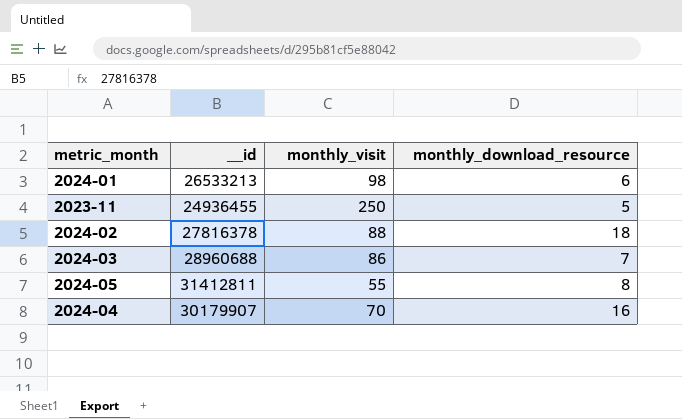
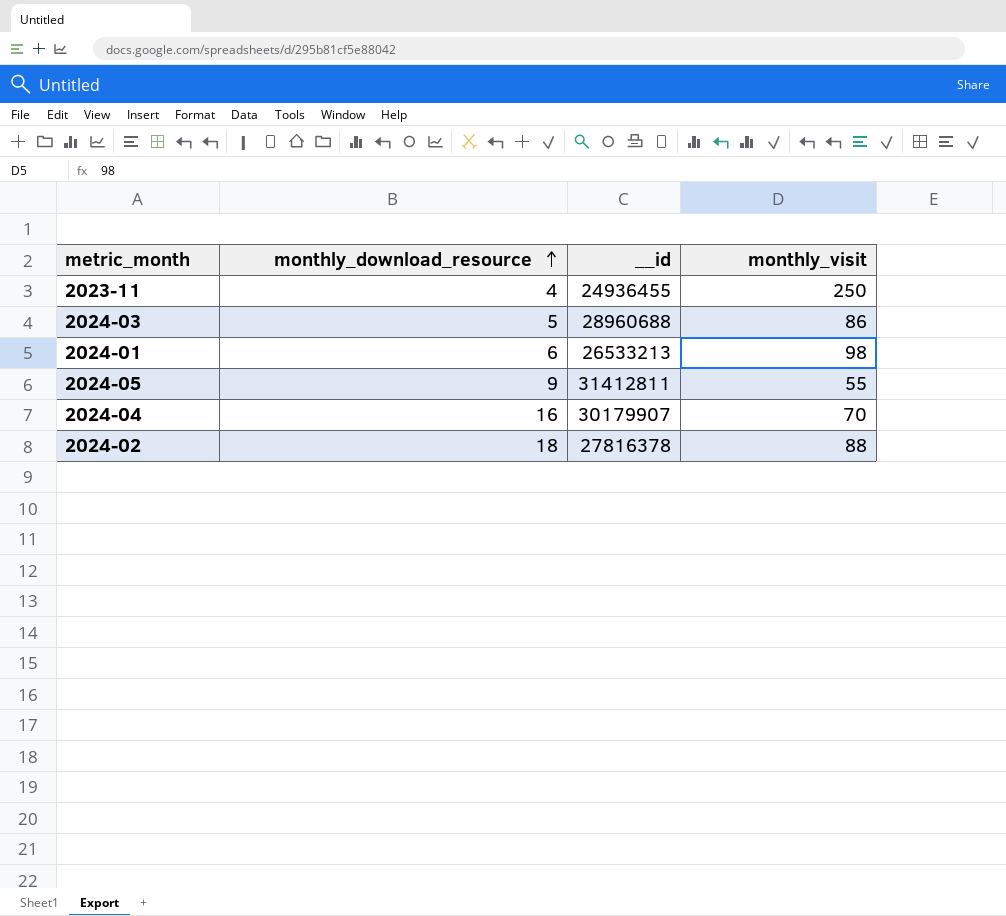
row order: none -> monthly_download_resource ascending
column monthly_download_resource | position: 4 -> 2
2023-11 | monthly_download_resource: 5 -> 4
2024-03 | monthly_download_resource: 7 -> 5
2024-05 | monthly_download_resource: 8 -> 9

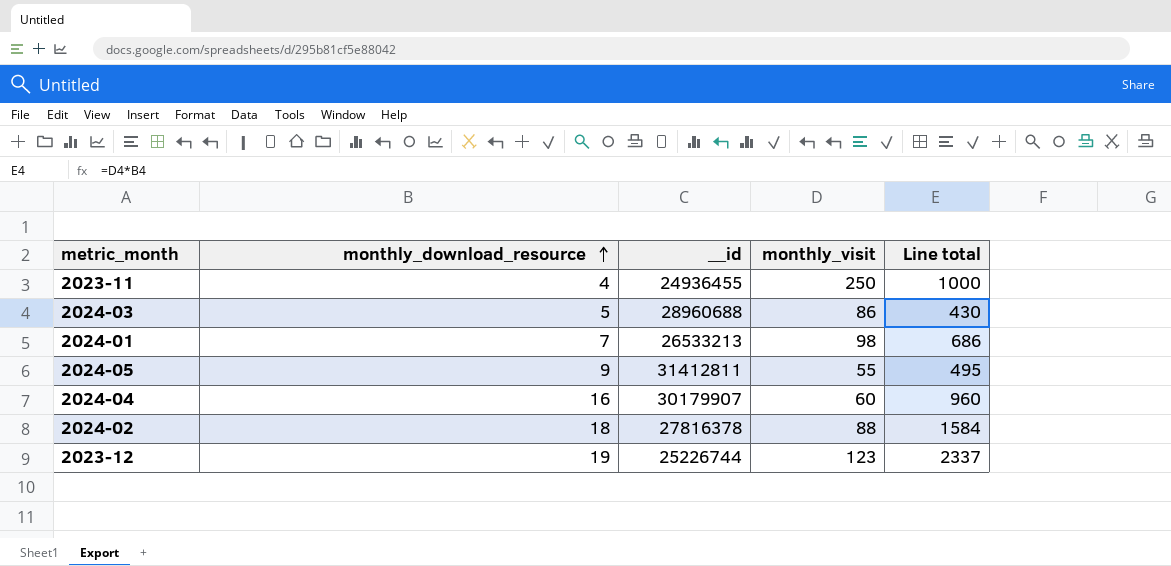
column Line total | formula: none -> [monthly_download_resource] * [monthly_visit]
2024-01 | monthly_download_resource: 6 -> 7
2024-04 | monthly_visit: 70 -> 60
row 2023-12: none -> 19 | 25226744 | 123 | 2337

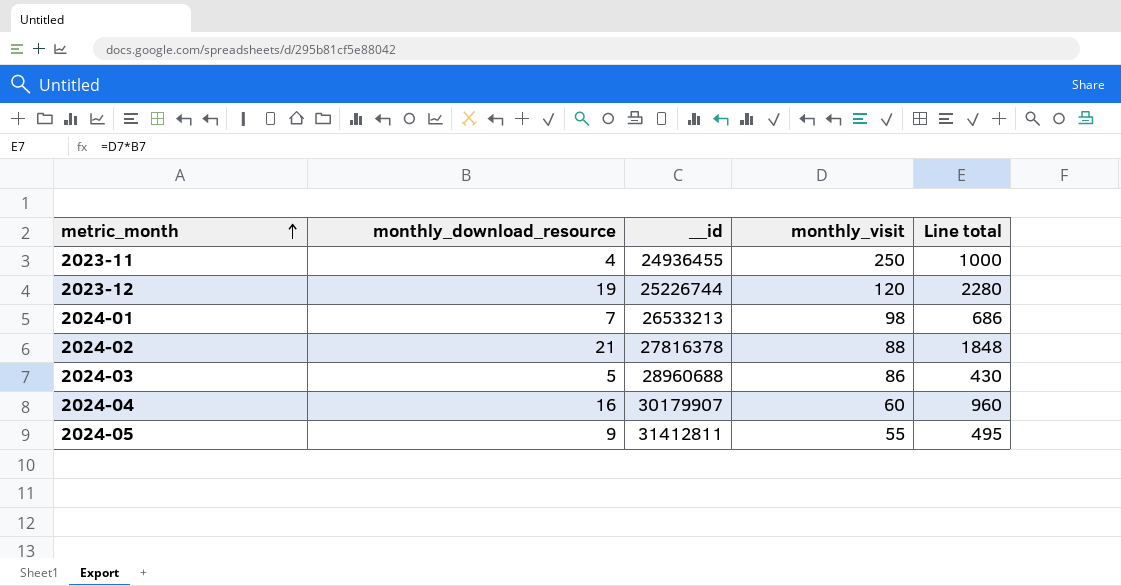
row order: monthly_download_resource ascending -> metric_month ascending
2023-12 | monthly_visit: 123 -> 120
2023-12 | Line total: 2337 -> 2280
2024-02 | monthly_download_resource: 18 -> 21
2024-02 | Line total: 1584 -> 1848

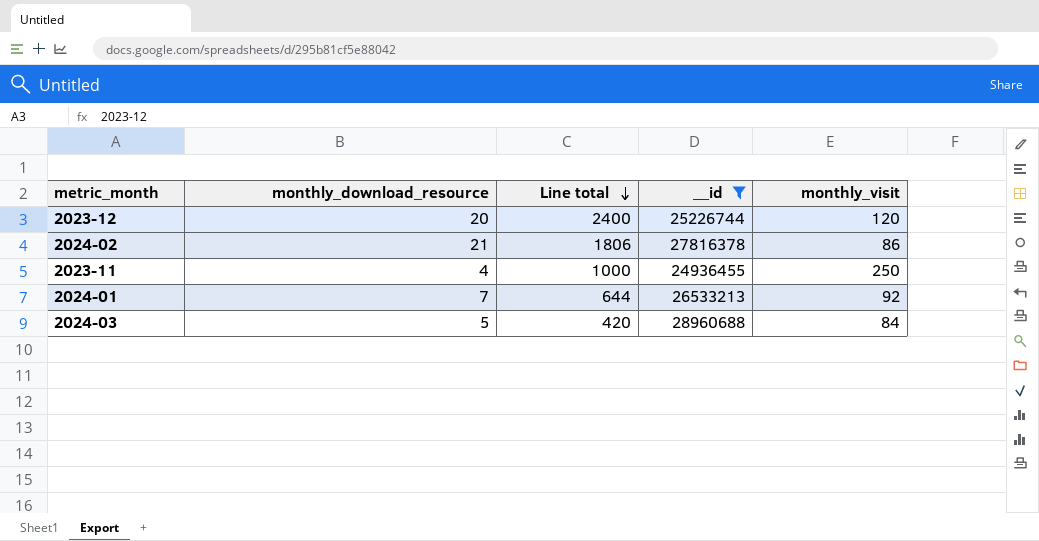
filter: none -> __id <= 28960688
row order: metric_month ascending -> Line total descending
column Line total | position: 5 -> 3
2023-12 | monthly_download_resource: 19 -> 20
2023-12 | Line total: 2280 -> 2400
2024-02 | Line total: 1848 -> 1806
2024-02 | monthly_visit: 88 -> 86
2024-01 | Line total: 686 -> 644
2024-01 | monthly_visit: 98 -> 92
2024-03 | Line total: 430 -> 420
2024-03 | monthly_visit: 86 -> 84

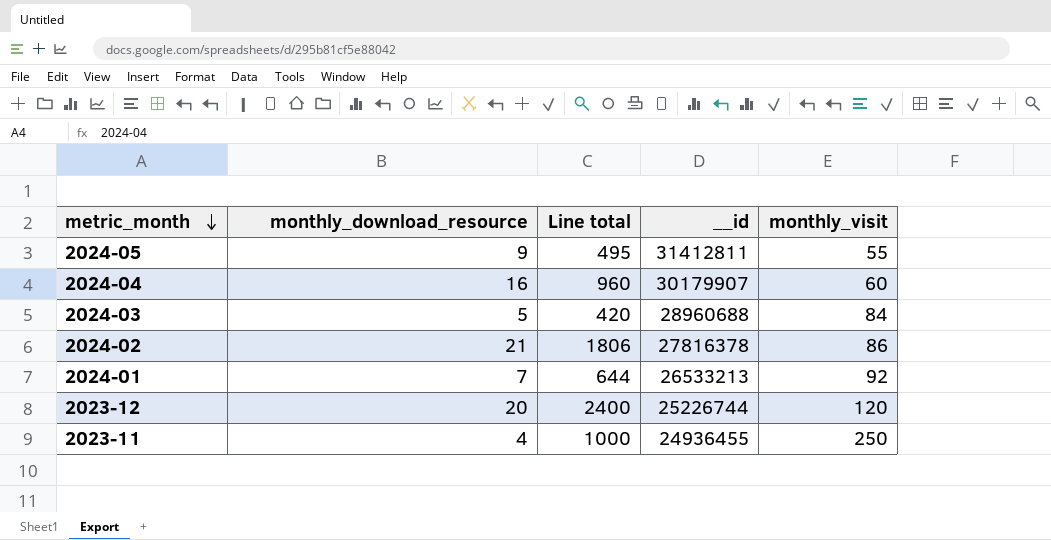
filter: __id <= 28960688 -> none
row order: Line total descending -> metric_month descending

